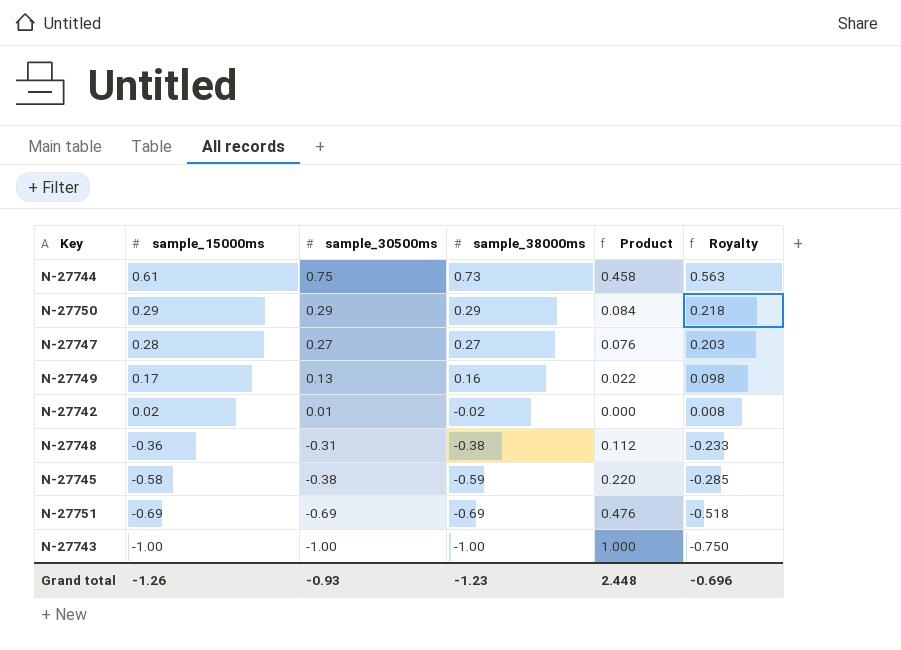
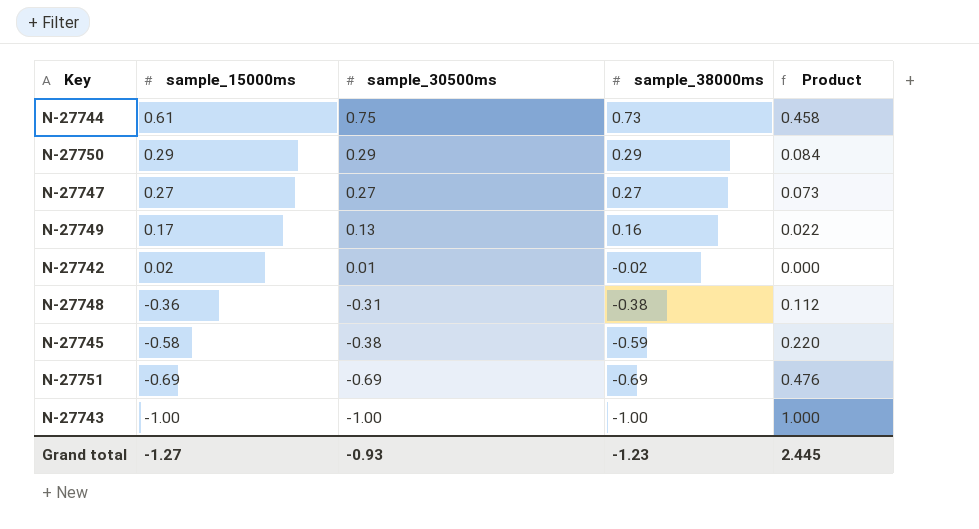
column Royalty | formula: [sample_30500ms] * 0.75 -> none
N-27747 | sample_15000ms: 0.28 -> 0.27
N-27747 | Product: 0.076 -> 0.073
Grand total | sample_15000ms: -1.26 -> -1.27
Grand total | Product: 2.448 -> 2.445

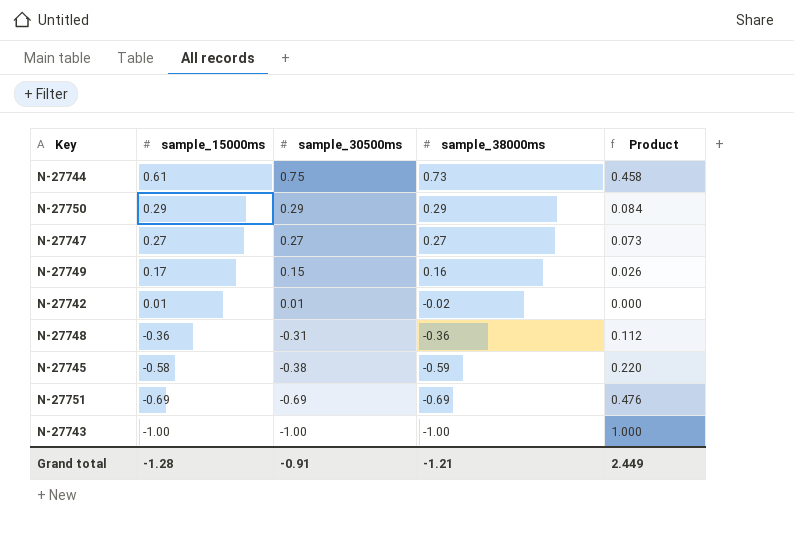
N-27749 | sample_30500ms: 0.13 -> 0.15
N-27749 | Product: 0.022 -> 0.026
N-27742 | sample_15000ms: 0.02 -> 0.01
N-27748 | sample_38000ms: -0.38 -> -0.36
Grand total | sample_15000ms: -1.27 -> -1.28
Grand total | sample_30500ms: -0.93 -> -0.91
Grand total | sample_38000ms: -1.23 -> -1.21
Grand total | Product: 2.445 -> 2.449

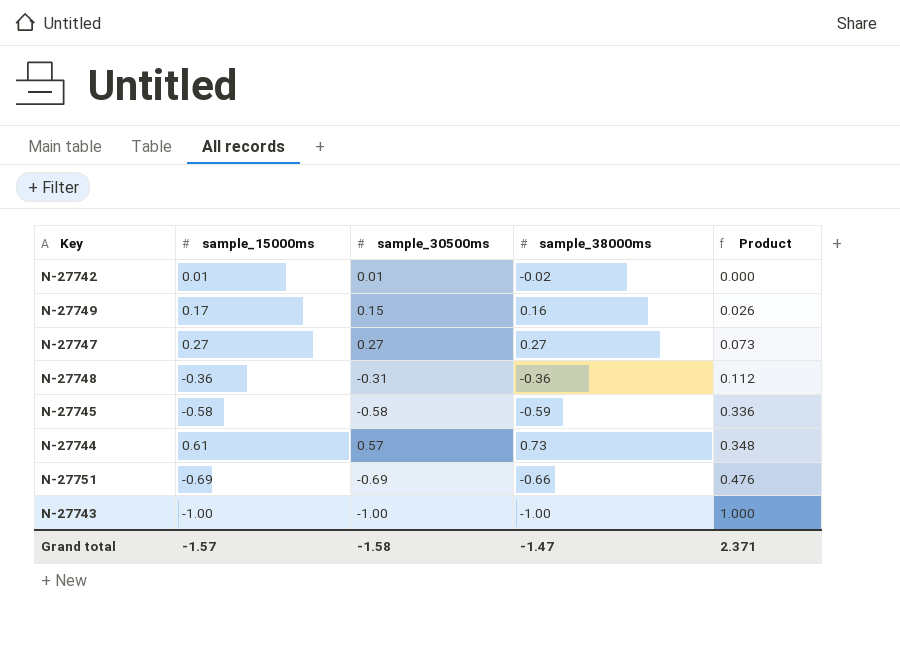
row order: sample_15000ms descending -> Product ascending
row N-27750: 0.29 | 0.29 | 0.29 | 0.084 -> none
N-27745 | sample_30500ms: -0.38 -> -0.58
N-27745 | Product: 0.220 -> 0.336
N-27744 | sample_30500ms: 0.75 -> 0.57
N-27744 | Product: 0.458 -> 0.348
N-27751 | sample_38000ms: -0.69 -> -0.66
Grand total | sample_15000ms: -1.28 -> -1.57
Grand total | sample_30500ms: -0.91 -> -1.58
Grand total | sample_38000ms: -1.21 -> -1.47
Grand total | Product: 2.449 -> 2.371

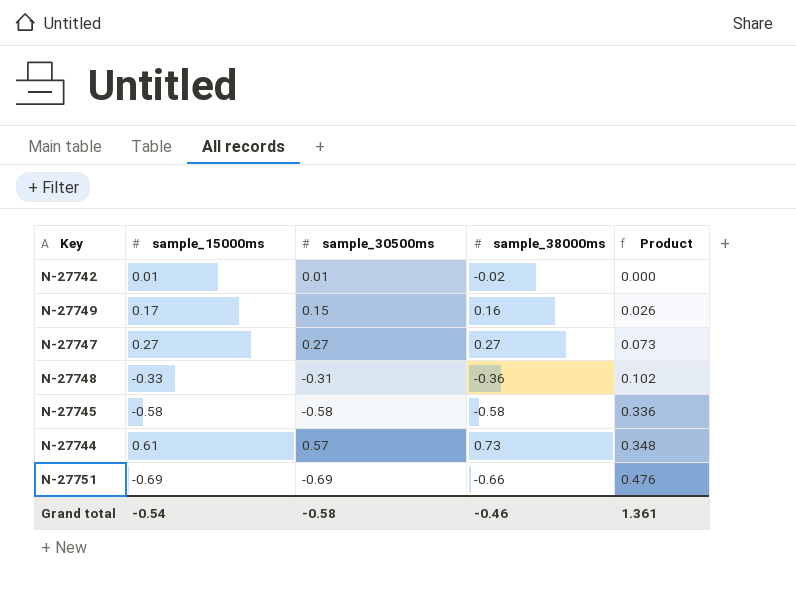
row N-27743: -1.00 | -1.00 | -1.00 | 1.000 -> none
N-27748 | sample_15000ms: -0.36 -> -0.33
N-27748 | Product: 0.112 -> 0.102
N-27745 | sample_38000ms: -0.59 -> -0.58
Grand total | sample_15000ms: -1.57 -> -0.54
Grand total | sample_30500ms: -1.58 -> -0.58
Grand total | sample_38000ms: -1.47 -> -0.46
Grand total | Product: 2.371 -> 1.361

